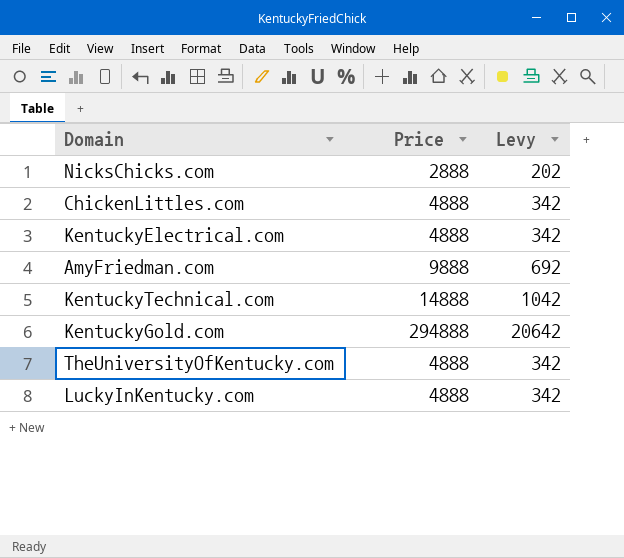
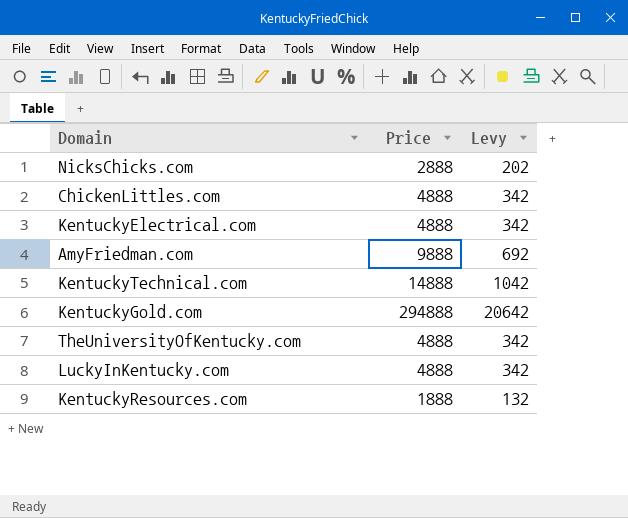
row KentuckyResources.com: none -> 1888 | 132

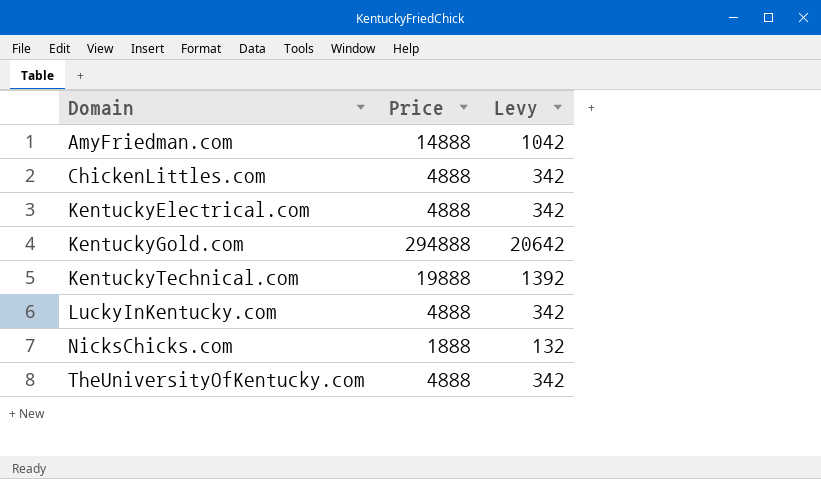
row order: none -> Domain ascending
row KentuckyResources.com: 1888 | 132 -> none
AmyFriedman.com | Price: 9888 -> 14888
AmyFriedman.com | Levy: 692 -> 1042
KentuckyTechnical.com | Price: 14888 -> 19888
KentuckyTechnical.com | Levy: 1042 -> 1392
NicksChicks.com | Price: 2888 -> 1888
NicksChicks.com | Levy: 202 -> 132

